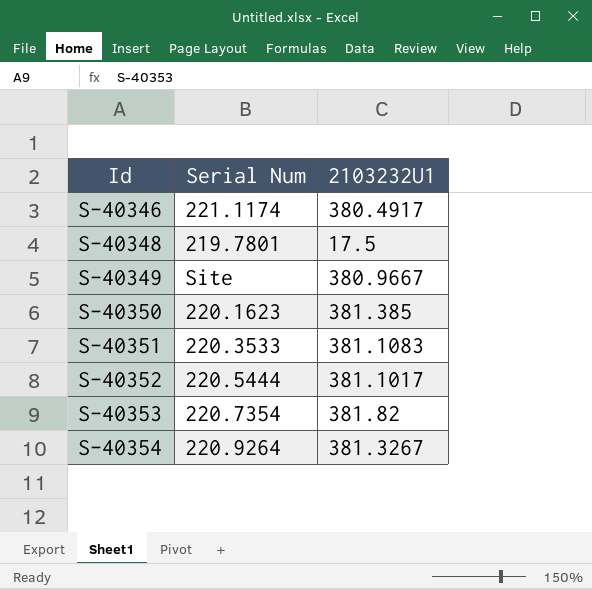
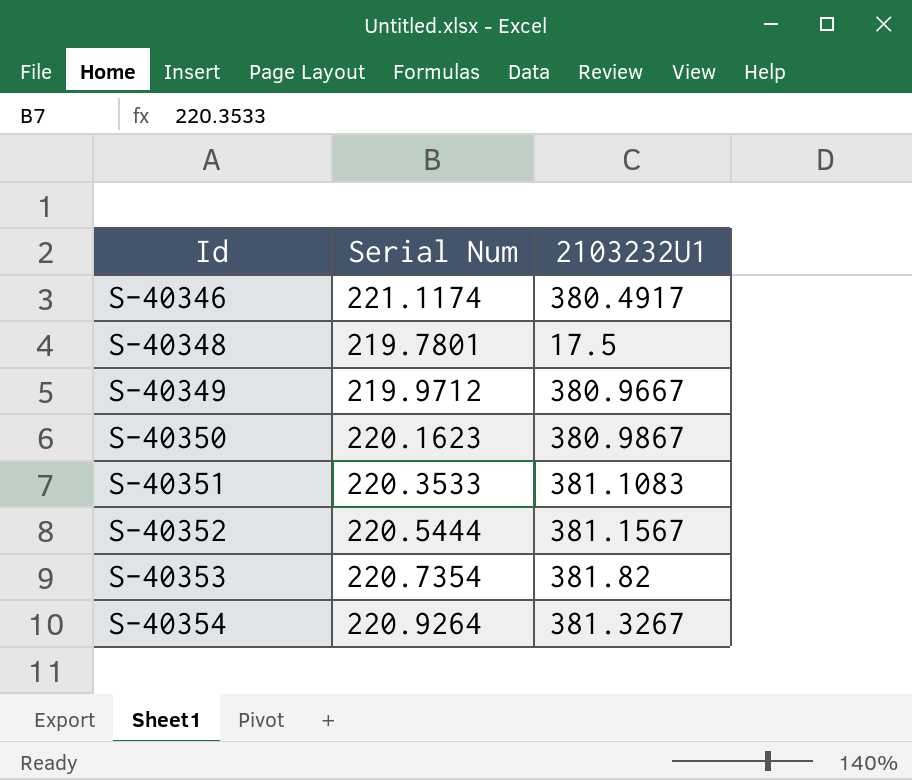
S-40349 | Serial Num: Site -> 219.9712
S-40350 | 2103232U1: 381.385 -> 380.9867
S-40352 | 2103232U1: 381.1017 -> 381.1567

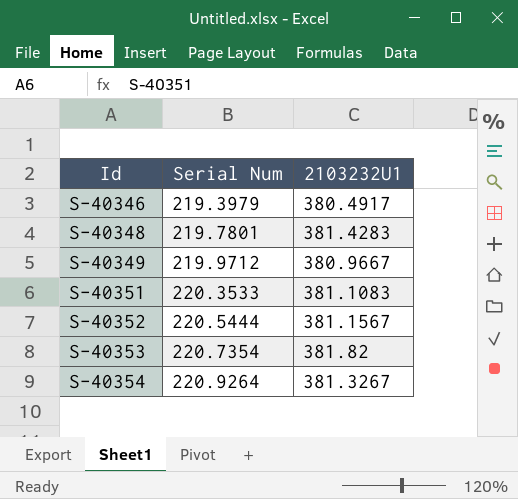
row S-40350: 220.1623 | 380.9867 -> none
S-40346 | Serial Num: 221.1174 -> 219.3979
S-40348 | 2103232U1: 17.5 -> 381.4283

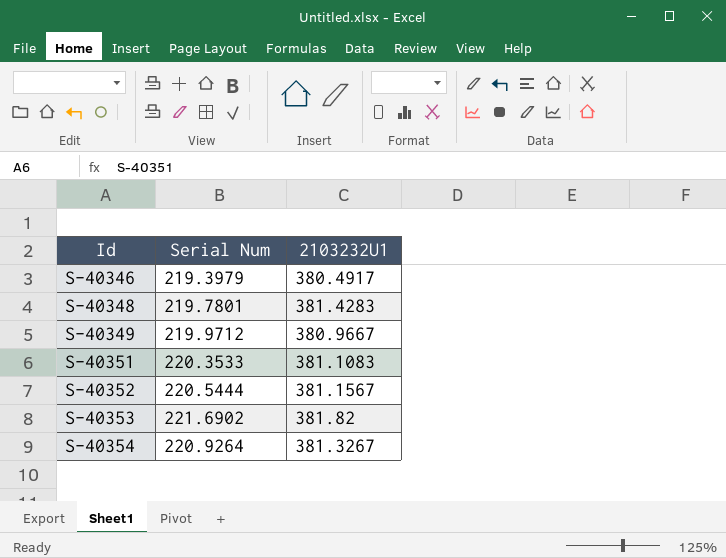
S-40353 | Serial Num: 220.7354 -> 221.6902

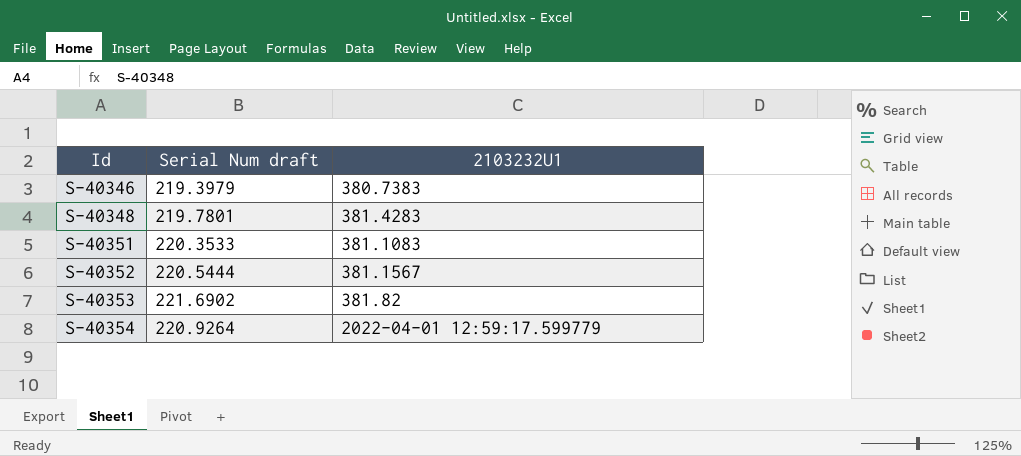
column name: Serial Num -> Serial Num draft
row S-40349: 219.9712 | 380.9667 -> none
S-40346 | 2103232U1: 380.4917 -> 380.7383
S-40354 | 2103232U1: 381.3267 -> 2022-04-01 12:59:17.599779

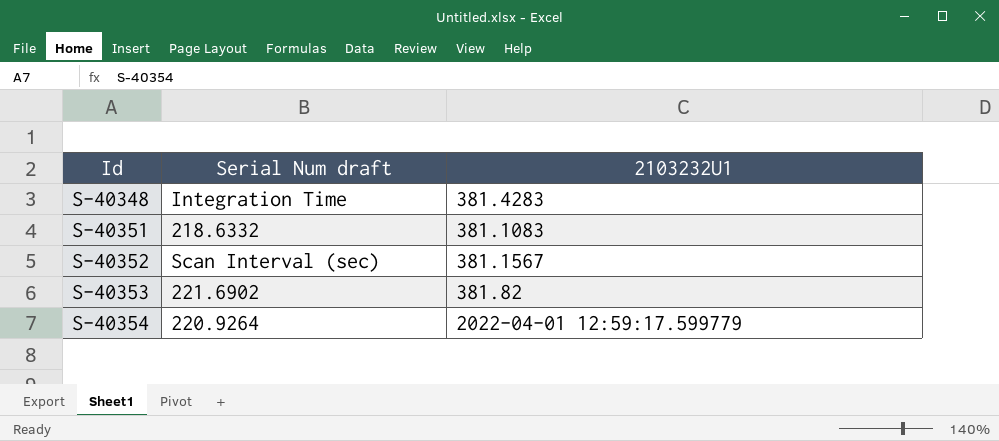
row S-40346: 219.3979 | 380.7383 -> none
S-40348 | Serial Num draft: 219.7801 -> Integration Time
S-40351 | Serial Num draft: 220.3533 -> 218.6332
S-40352 | Serial Num draft: 220.5444 -> Scan Interval (sec)

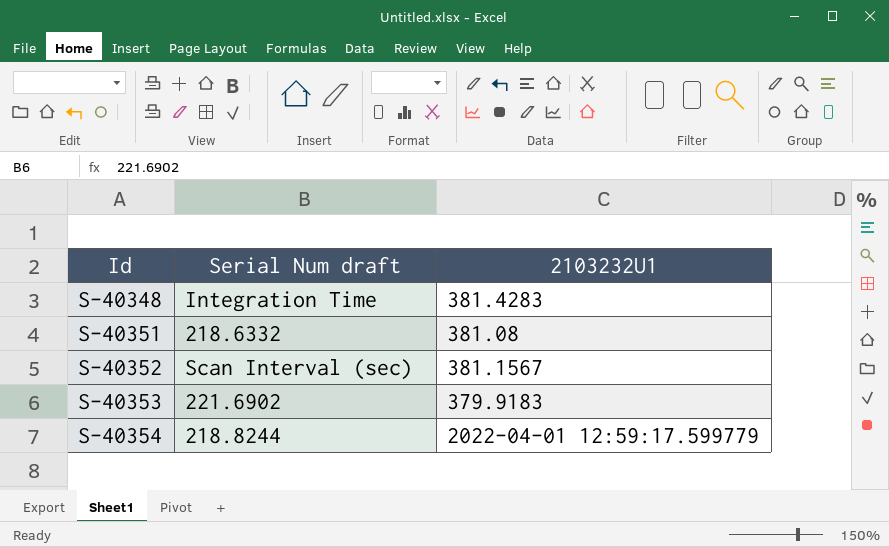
S-40351 | 2103232U1: 381.1083 -> 381.08
S-40353 | 2103232U1: 381.82 -> 379.9183
S-40354 | Serial Num draft: 220.9264 -> 218.8244

